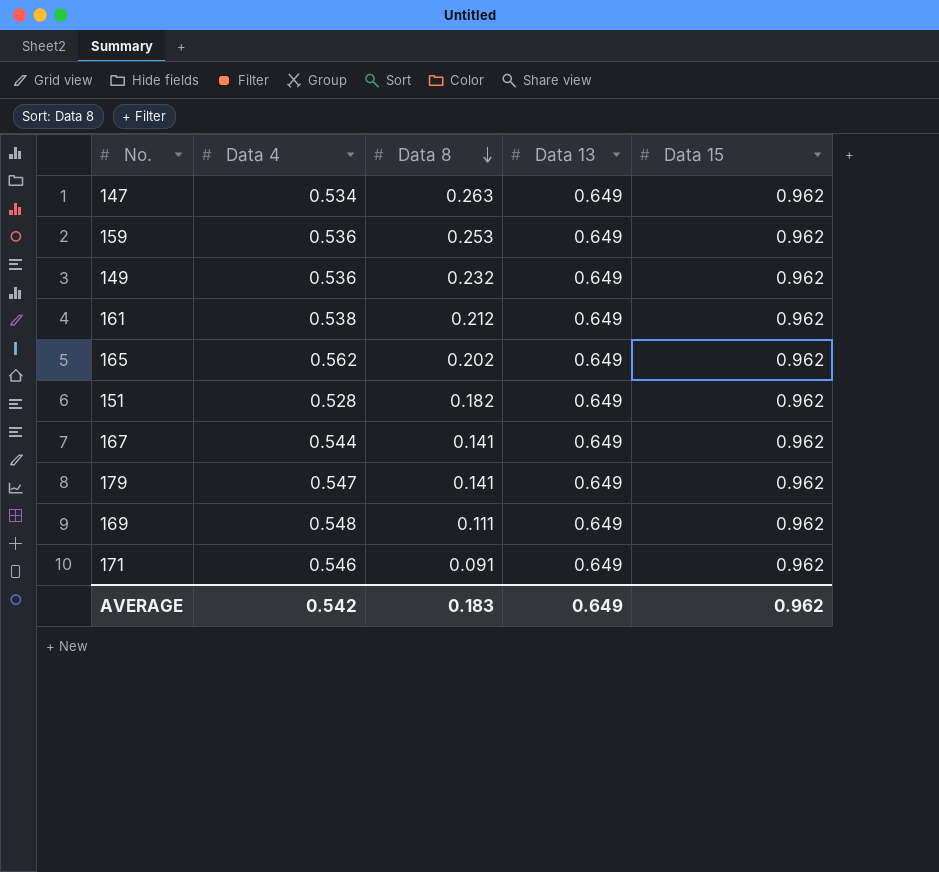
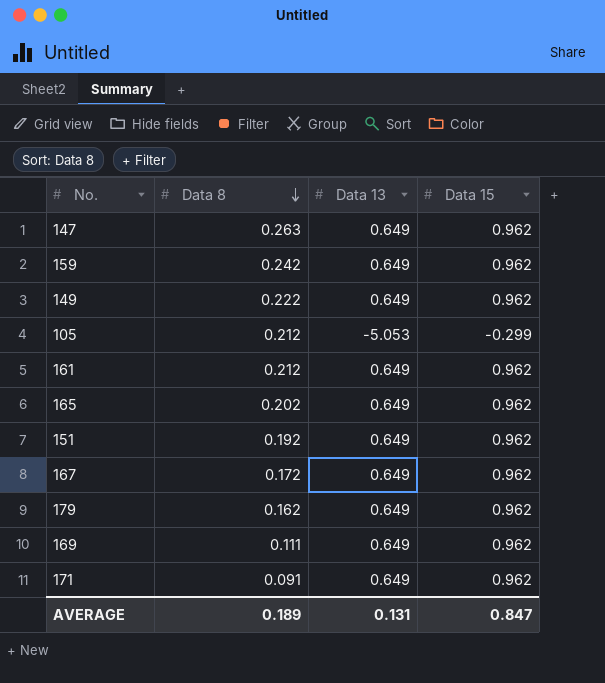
column Data 4 | position: 2 -> none
159 | Data 8: 0.253 -> 0.242
149 | Data 8: 0.232 -> 0.222
row 105: none -> 0.212 | -5.053 | -0.299
151 | Data 8: 0.182 -> 0.192
167 | Data 8: 0.141 -> 0.172
179 | Data 8: 0.141 -> 0.162
AVERAGE | Data 8: 0.183 -> 0.189
AVERAGE | Data 13: 0.649 -> 0.131
AVERAGE | Data 15: 0.962 -> 0.847

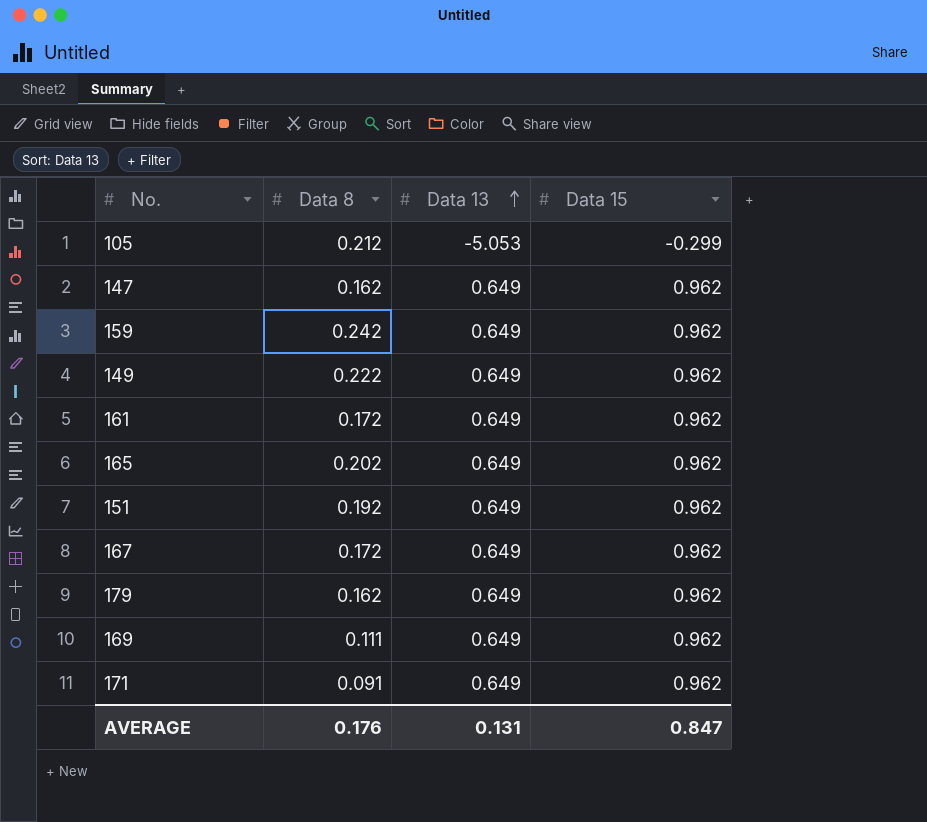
row order: Data 8 descending -> Data 13 ascending
147 | Data 8: 0.263 -> 0.162
161 | Data 8: 0.212 -> 0.172
AVERAGE | Data 8: 0.189 -> 0.176

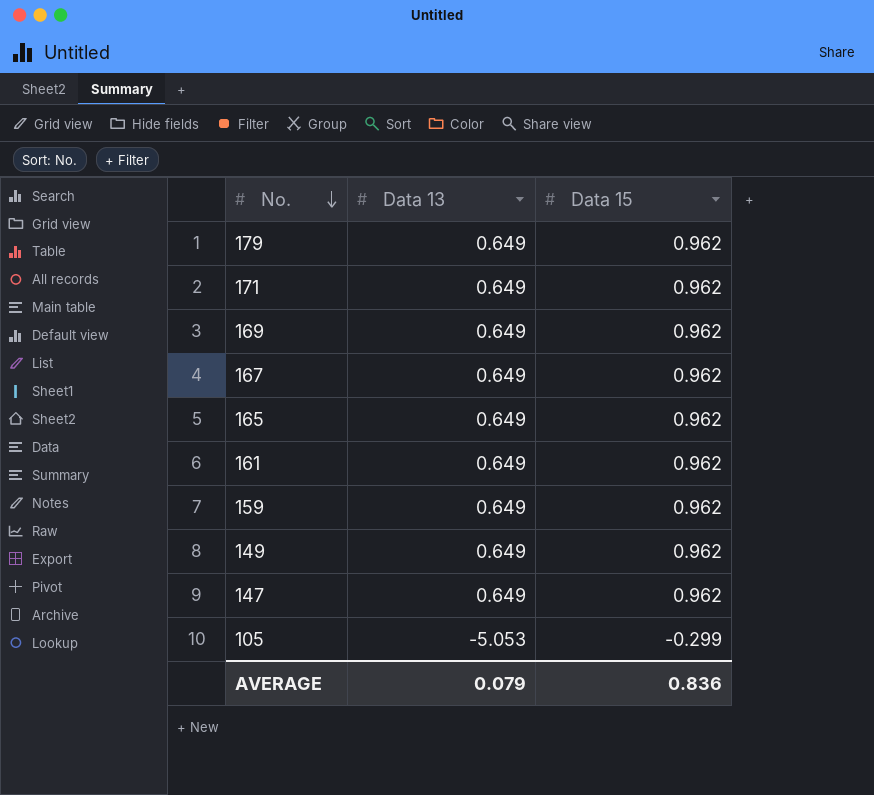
row order: Data 13 ascending -> No. descending
column Data 8 | position: 2 -> none
row 151: 0.192 | 0.649 | 0.962 -> none
AVERAGE | Data 13: 0.131 -> 0.079
AVERAGE | Data 15: 0.847 -> 0.836

